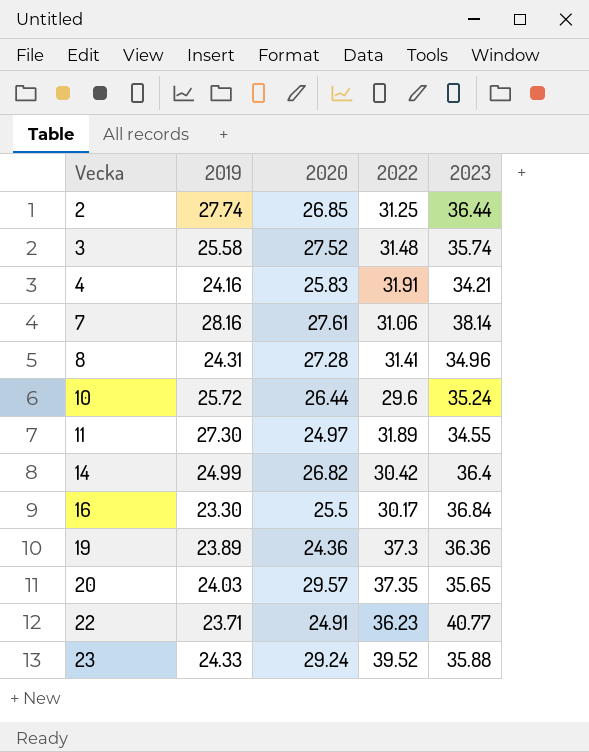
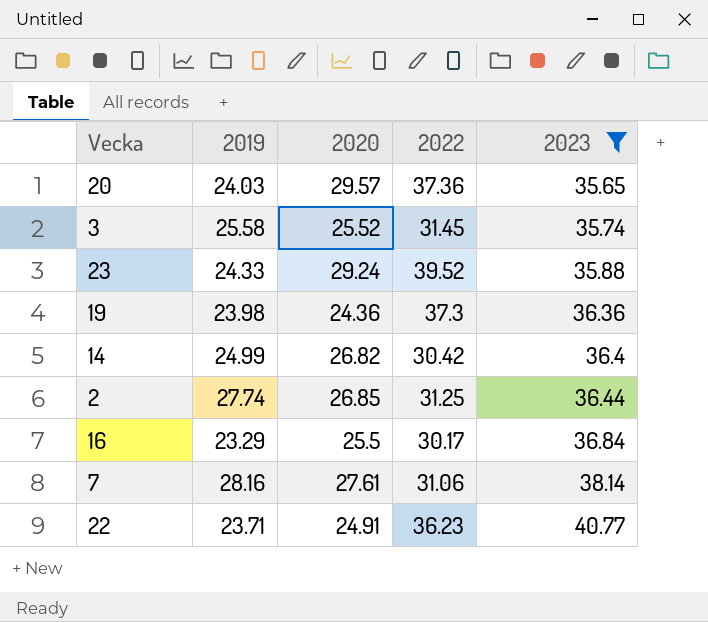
filter: none -> 2023 >= 35.65
row order: Vecka ascending -> 2023 ascending
20 | 2022: 37.35 -> 37.36
3 | 2020: 27.52 -> 25.52
3 | 2022: 31.48 -> 31.45
19 | 2019: 23.89 -> 23.98
16 | 2019: 23.30 -> 23.29

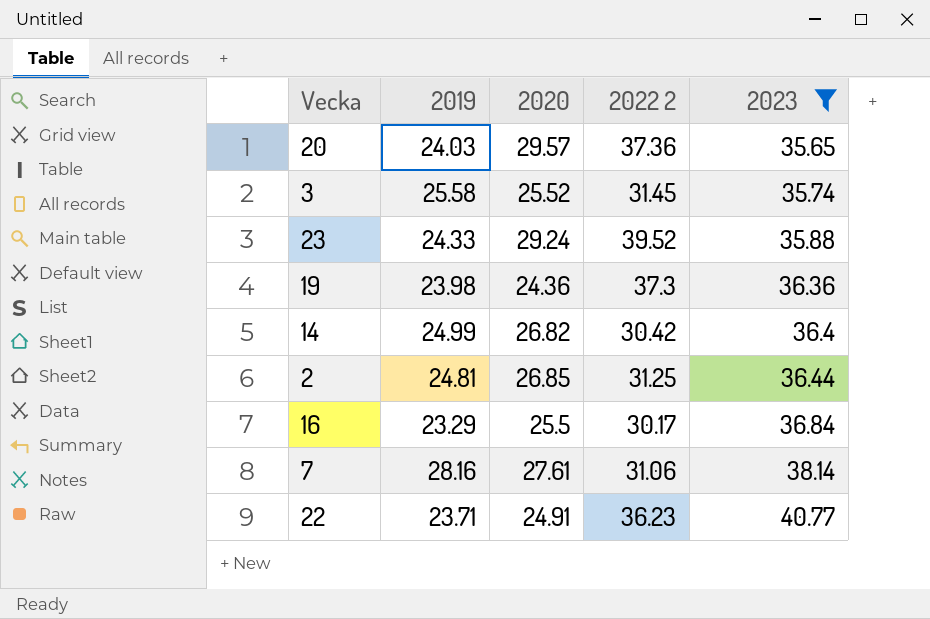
column name: 2022 -> 2022 2
2 | 2019: 27.74 -> 24.81

